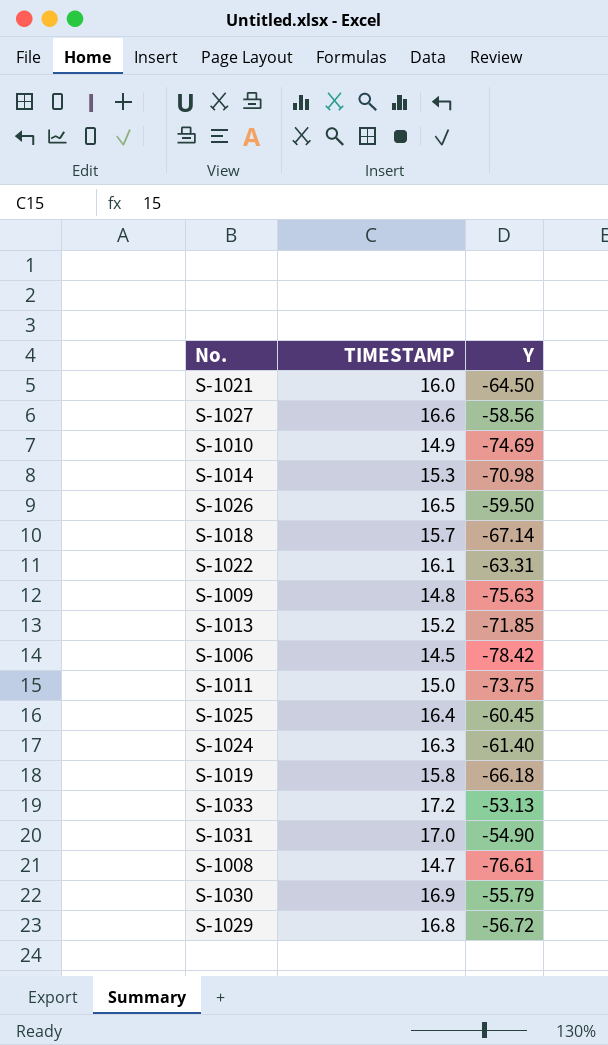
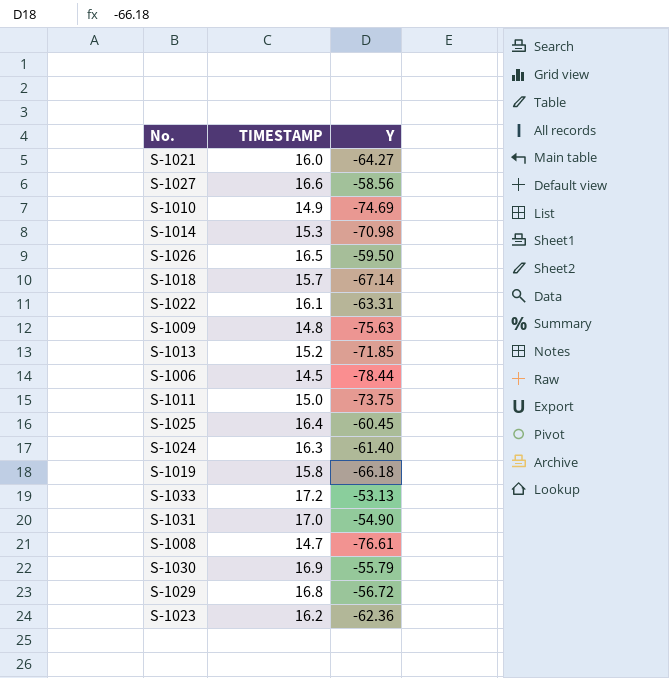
S-1021 | Y: -64.50 -> -64.27
S-1006 | Y: -78.42 -> -78.44
row S-1023: none -> 16.2 | -62.36

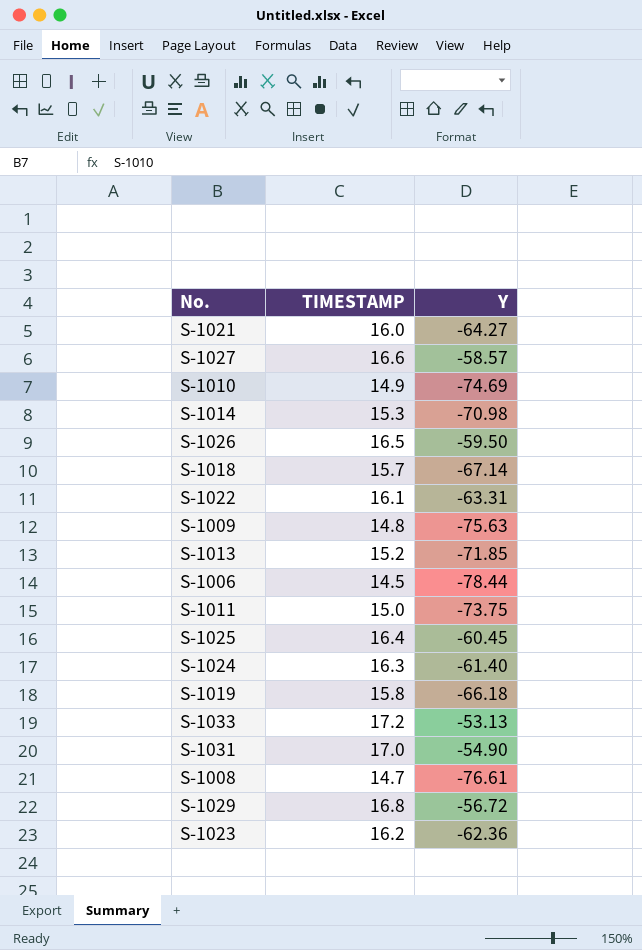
row S-1030: 16.9 | -55.79 -> none
S-1027 | Y: -58.56 -> -58.57

